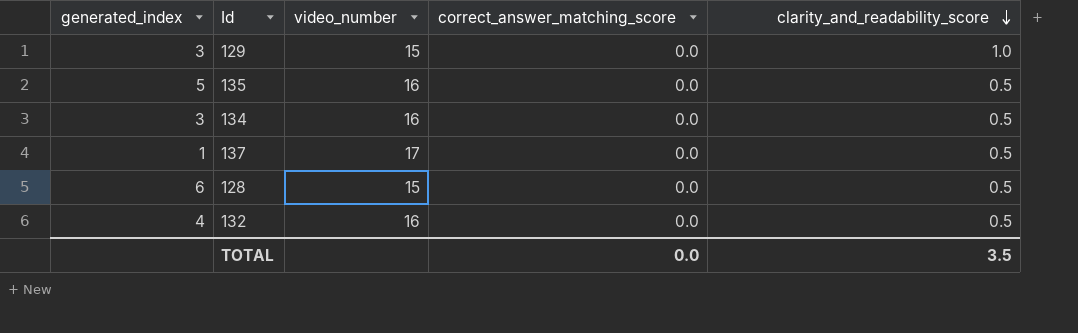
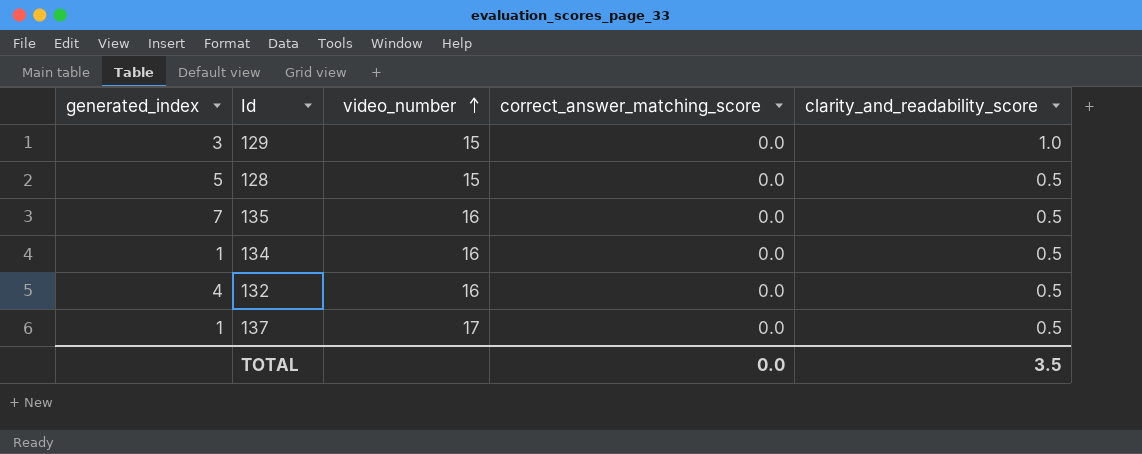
row order: clarity_and_readability_score descending -> video_number ascending
128 | generated_index: 6 -> 5
135 | generated_index: 5 -> 7
134 | generated_index: 3 -> 1

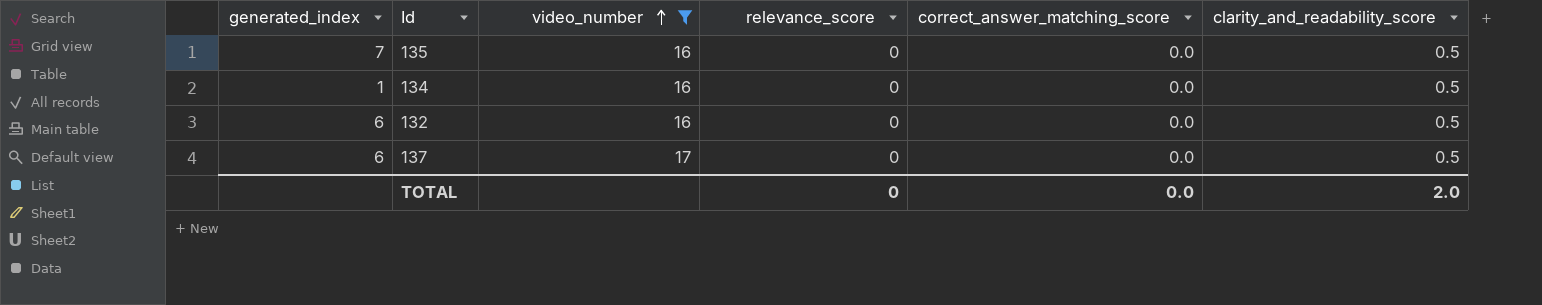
filter: none -> video_number != 15
column relevance_score | position: none -> 4
132 | generated_index: 4 -> 6
137 | generated_index: 1 -> 6
TOTAL | clarity_and_readability_score: 3.5 -> 2.0

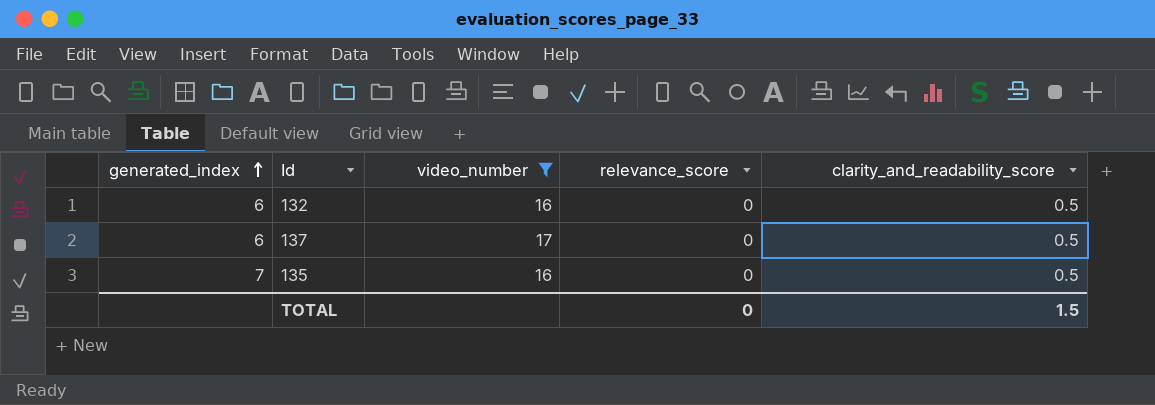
row order: video_number ascending -> generated_index ascending
column correct_answer_matching_score | position: 5 -> none
row 134: 1 | 16 | 0 | 0.0 | 0.5 -> none
TOTAL | clarity_and_readability_score: 2.0 -> 1.5

